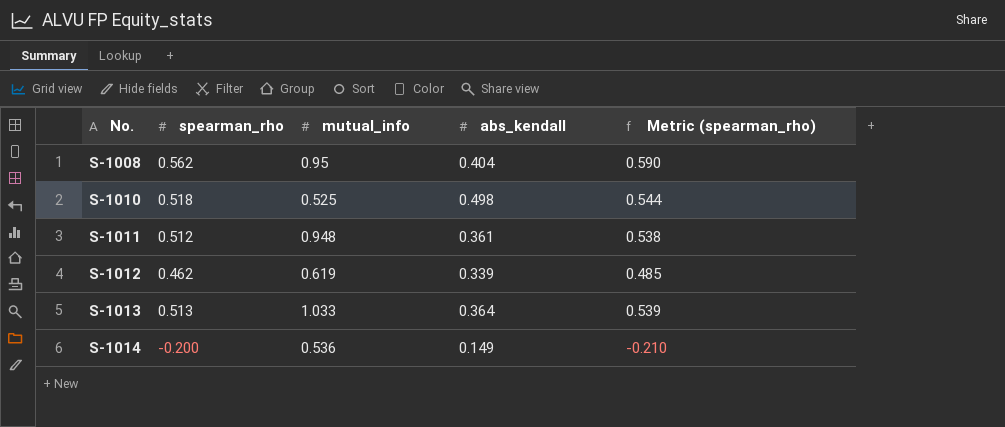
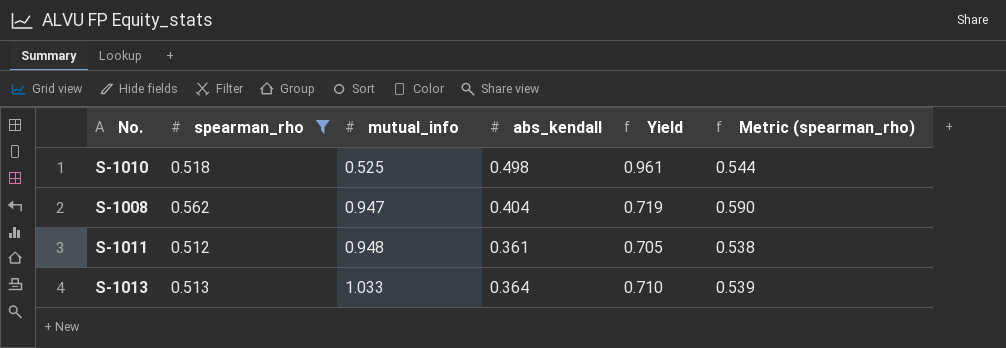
filter: none -> spearman_rho >= 0.512
row order: No. ascending -> mutual_info ascending
column Yield | formula: none -> [abs_kendall] / [spearman_rho]
S-1008 | mutual_info: 0.95 -> 0.947

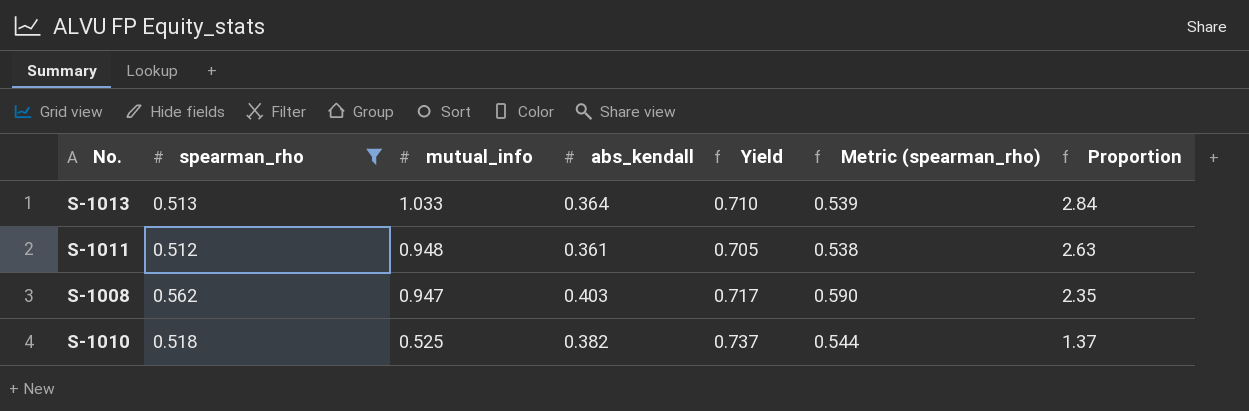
row order: mutual_info ascending -> mutual_info descending
column Proportion | formula: none -> [mutual_info] / [abs_kendall]
S-1008 | abs_kendall: 0.404 -> 0.403
S-1008 | Yield: 0.719 -> 0.717
S-1010 | abs_kendall: 0.498 -> 0.382
S-1010 | Yield: 0.961 -> 0.737

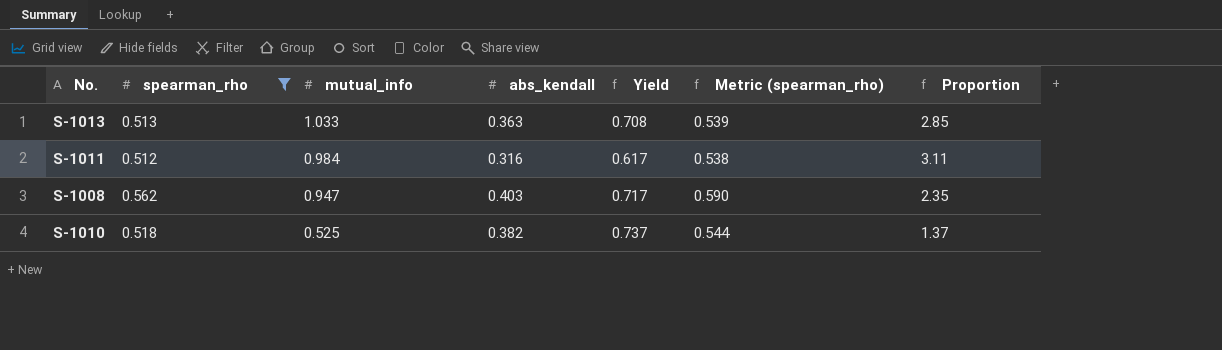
S-1013 | abs_kendall: 0.364 -> 0.363
S-1013 | Yield: 0.710 -> 0.708
S-1013 | Proportion: 2.84 -> 2.85
S-1011 | mutual_info: 0.948 -> 0.984
S-1011 | abs_kendall: 0.361 -> 0.316
S-1011 | Yield: 0.705 -> 0.617
S-1011 | Proportion: 2.63 -> 3.11

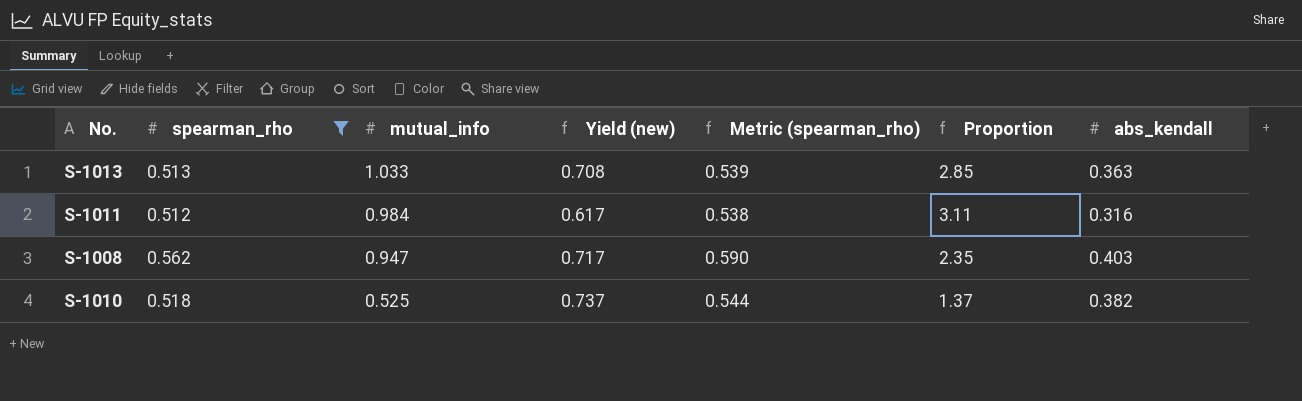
column name: Yield -> Yield (new)
column abs_kendall | position: 4 -> 7

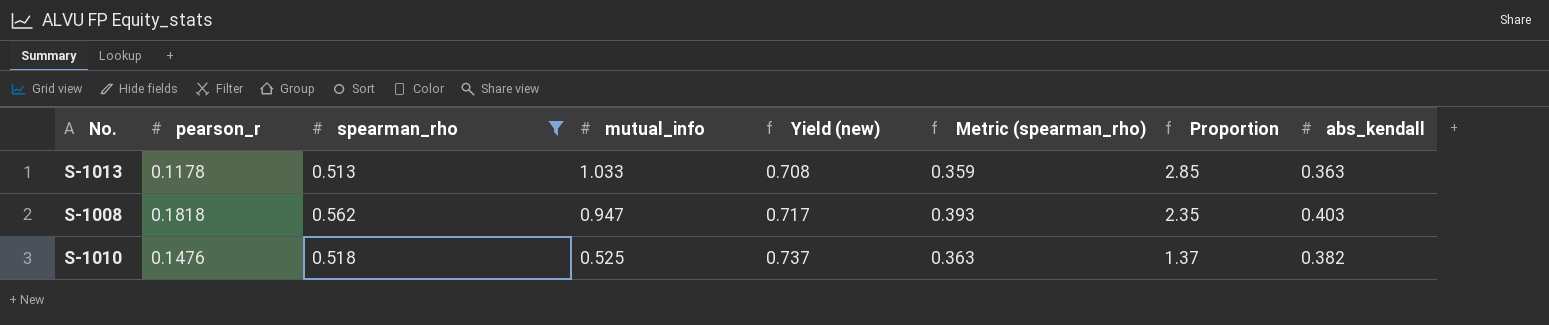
column pearson_r | position: none -> 2
column Metric (spearman_rho) | formula: [spearman_rho] * 1.05 -> [spearman_rho] * 0.7
row S-1011: 0.512 | 0.984 | 0.617 | 0.538 | 3.11 | 0.316 -> none

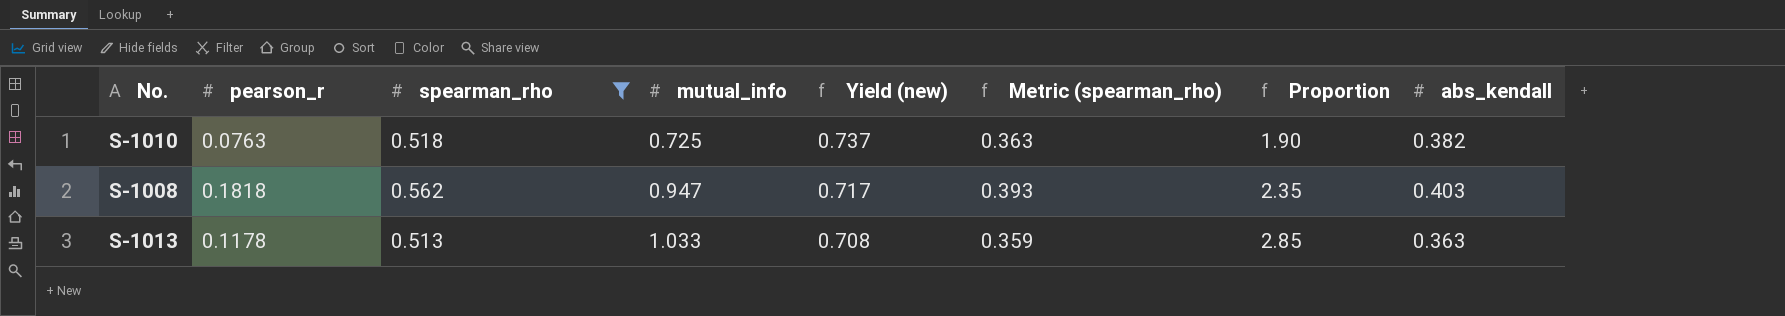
row order: mutual_info descending -> mutual_info ascending
S-1010 | pearson_r: 0.1476 -> 0.0763
S-1010 | mutual_info: 0.525 -> 0.725
S-1010 | Proportion: 1.37 -> 1.90

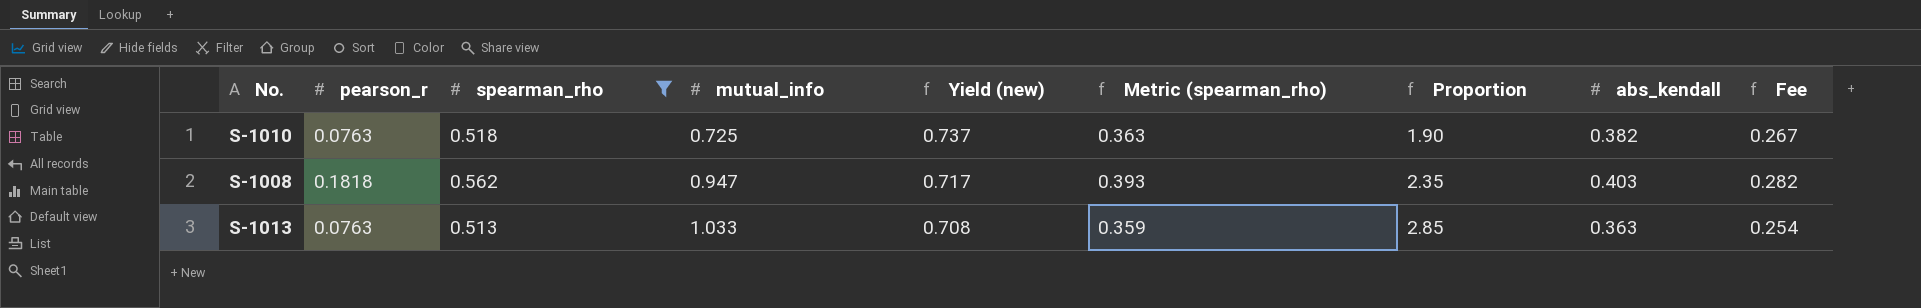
column Fee | formula: none -> [abs_kendall] * 0.7
S-1013 | pearson_r: 0.1178 -> 0.0763

